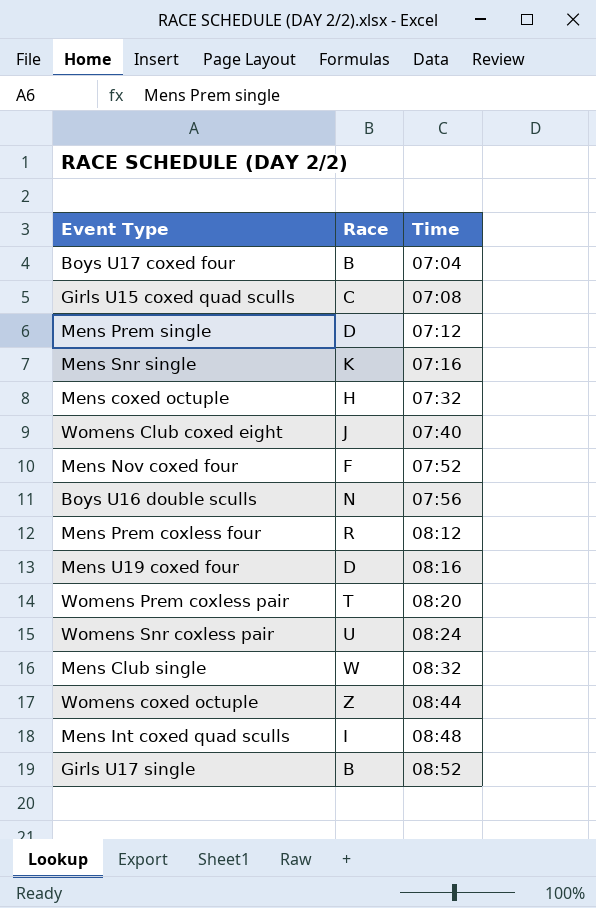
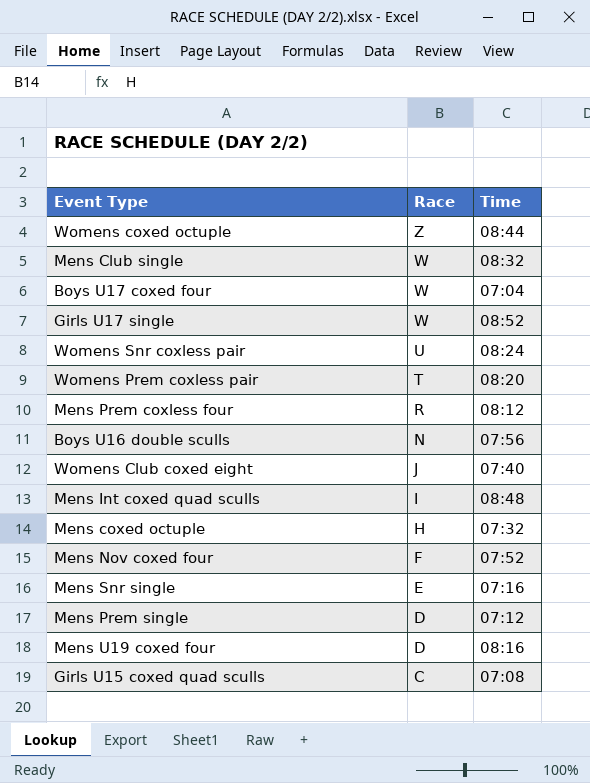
row order: Time ascending -> Race descending
Boys U17 coxed four | Race: B -> W
Girls U17 single | Race: B -> W
Mens Snr single | Race: K -> E

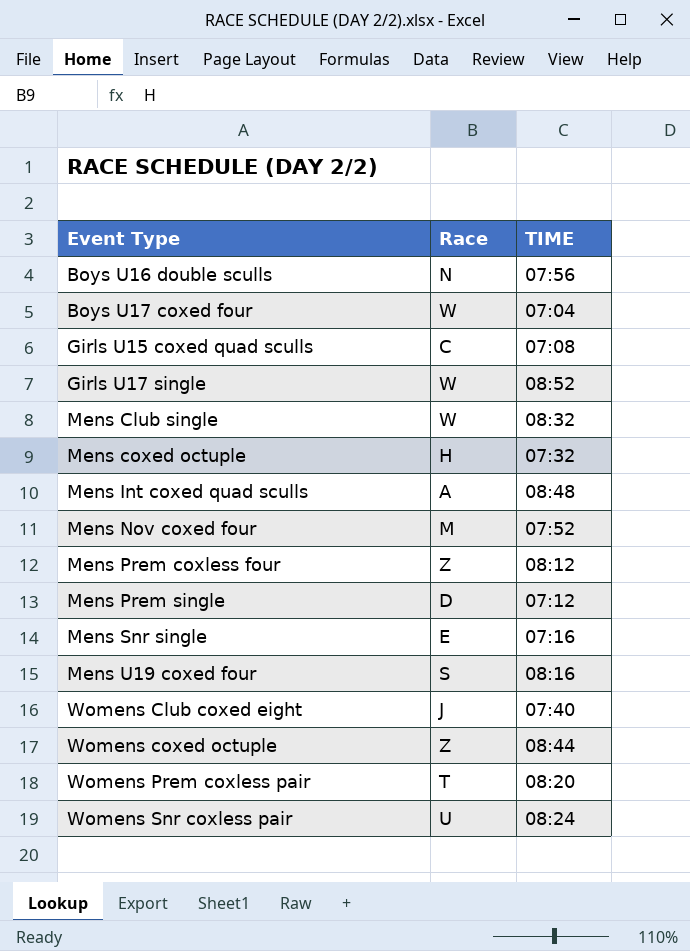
row order: Race descending -> Event Type ascending
column name: Time -> TIME
Mens Int coxed quad sculls | Race: I -> A
Mens Nov coxed four | Race: F -> M
Mens Prem coxless four | Race: R -> Z
Mens U19 coxed four | Race: D -> S

